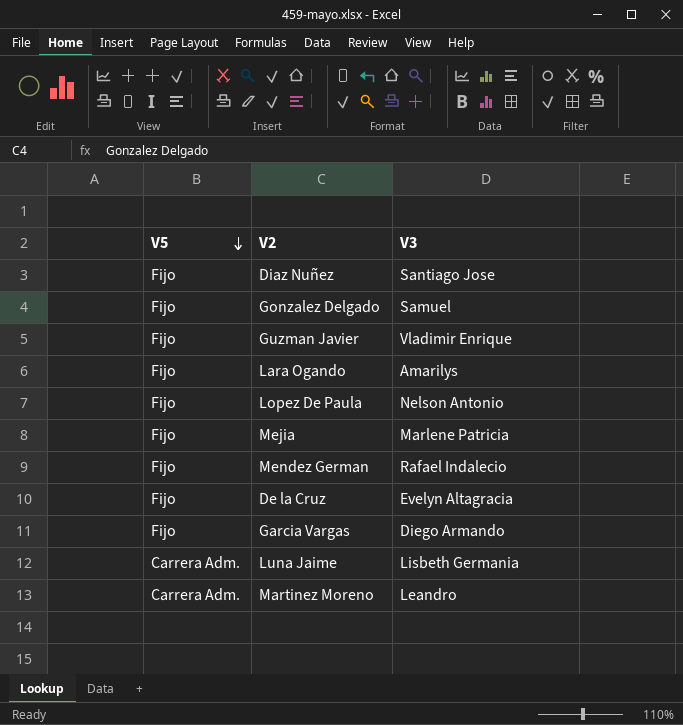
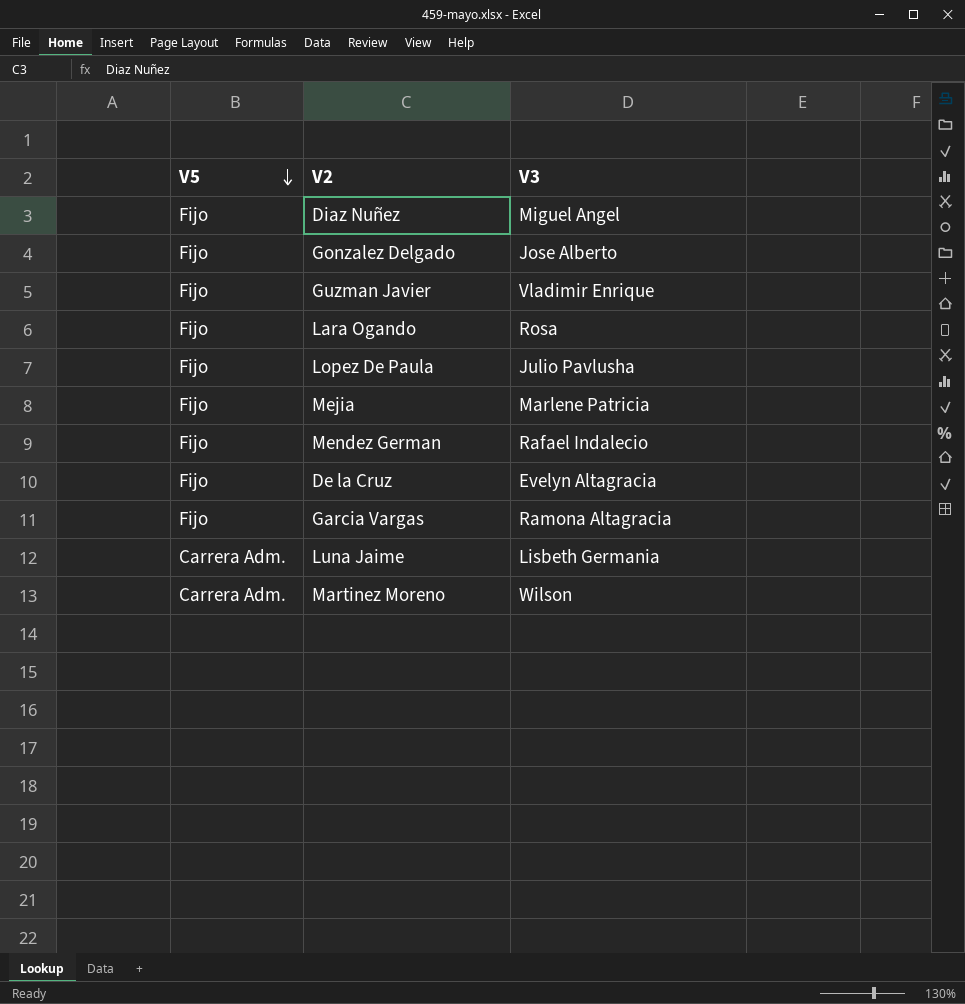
Diaz Nuñez | V3: Santiago Jose -> Miguel Angel
Gonzalez Delgado | V3: Samuel -> Jose Alberto
Lara Ogando | V3: Amarilys -> Rosa
Lopez De Paula | V3: Nelson Antonio -> Julio Pavlusha
Garcia Vargas | V3: Diego Armando -> Ramona Altagracia
Martinez Moreno | V3: Leandro -> Wilson

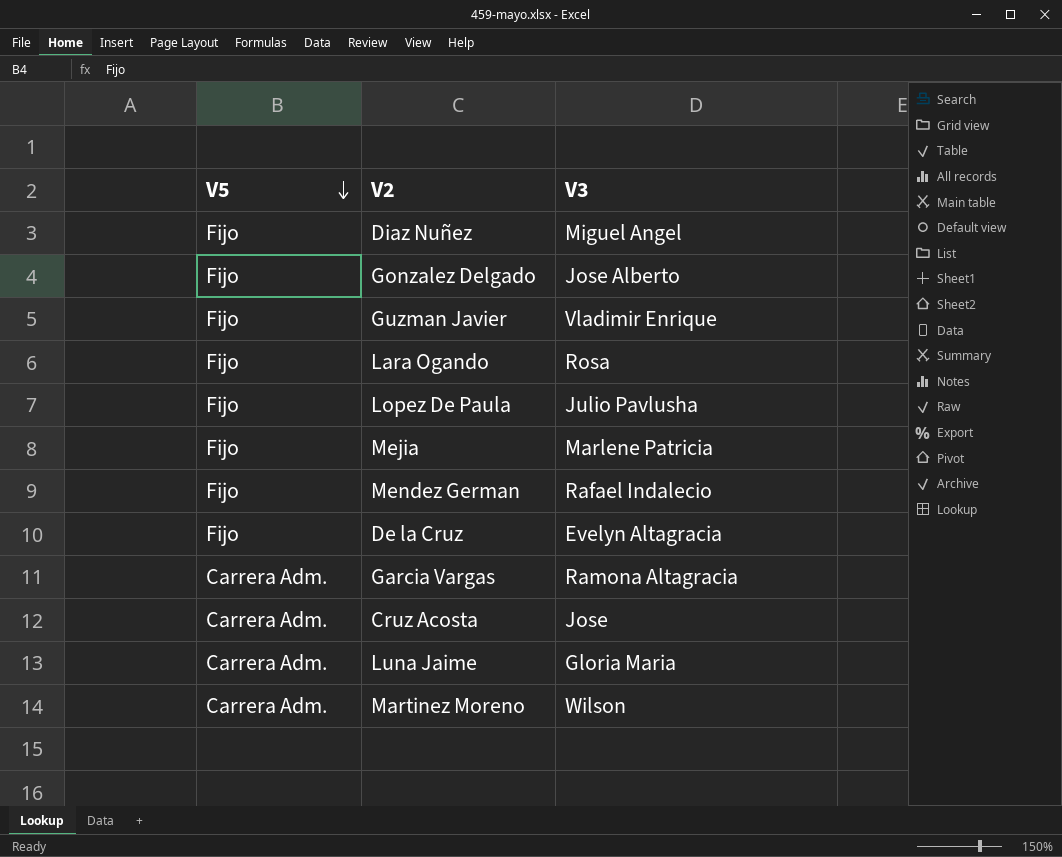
Garcia Vargas | V5: Fijo -> Carrera Adm.
row Cruz Acosta: none -> Carrera Adm. | Jose
Luna Jaime | V3: Lisbeth Germania -> Gloria Maria

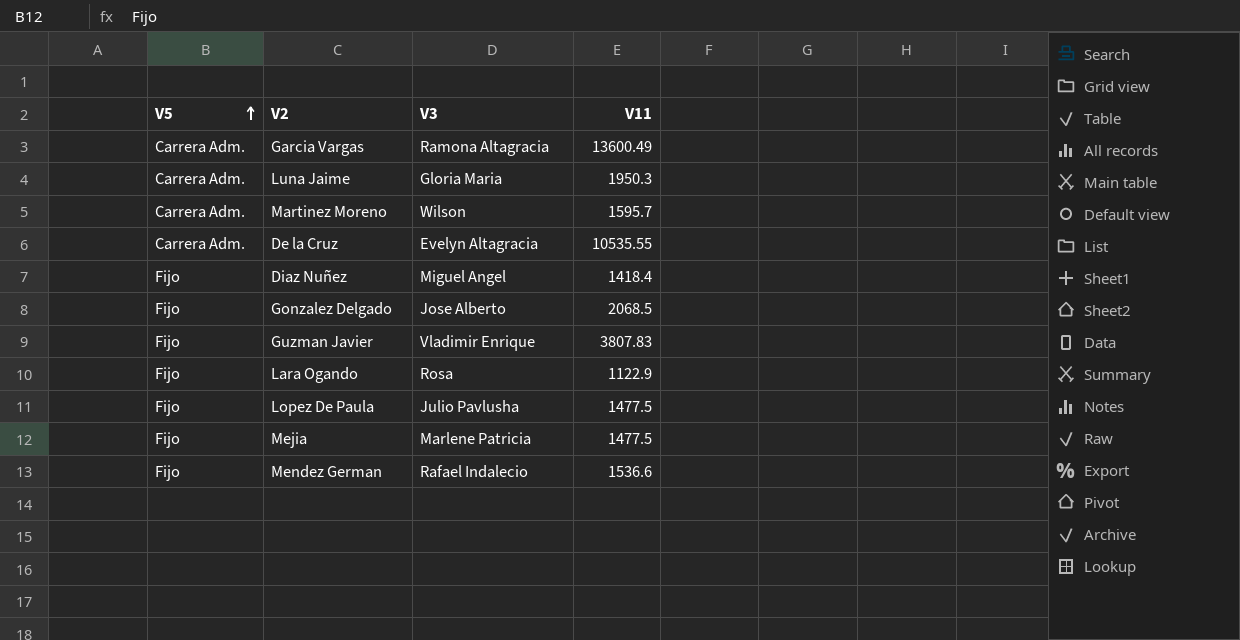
row order: V5 descending -> V5 ascending
column V11 | position: none -> 4
row Cruz Acosta: Carrera Adm. | Jose -> none
De la Cruz | V5: Fijo -> Carrera Adm.

